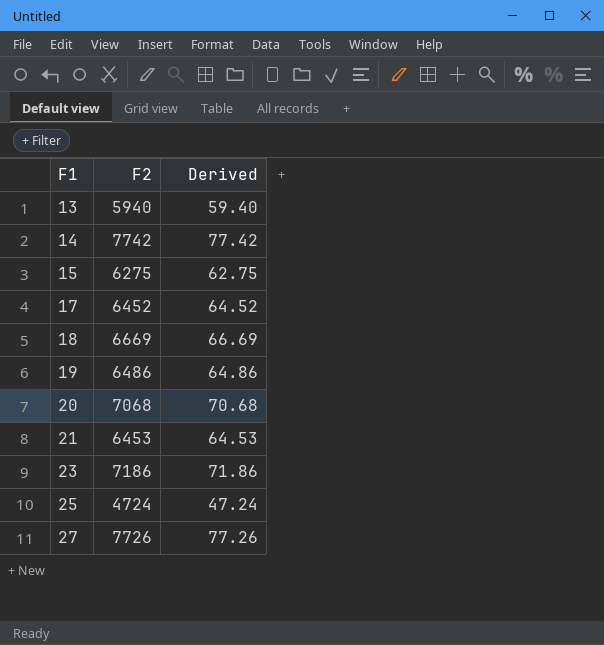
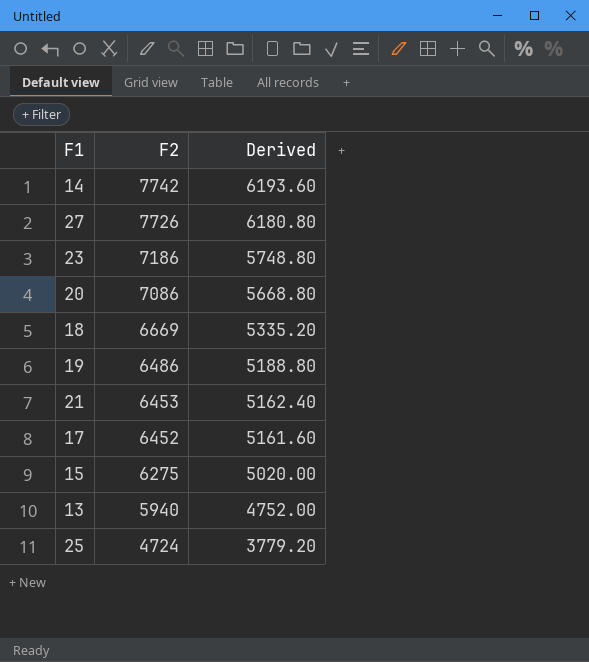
row order: F1 ascending -> F2 descending
column Derived | formula: [F2] * 0.01 -> [F2] * 0.8
20 | F2: 7068 -> 7086

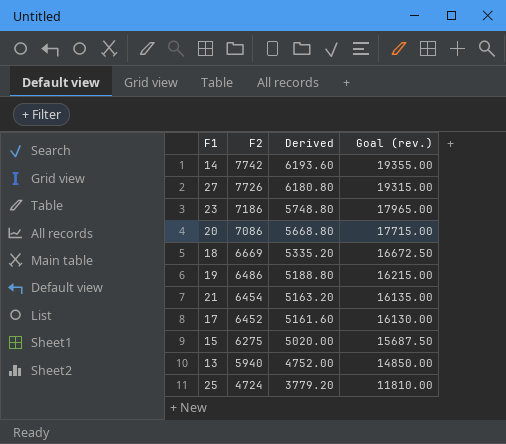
column Goal (rev.) | formula: none -> [F2] * 2.5
21 | F2: 6453 -> 6454
21 | Derived: 5162.40 -> 5163.20

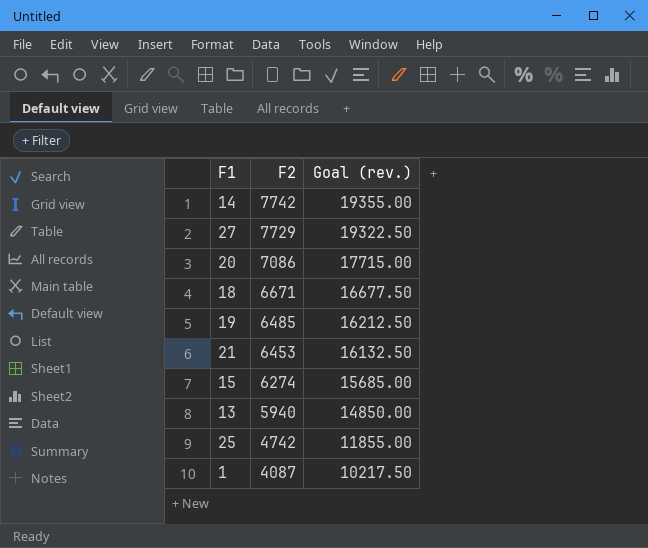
column Derived | formula: [F2] * 0.8 -> none
row 23: 7186 | 5748.80 | 17965.00 -> none
row 17: 6452 | 5161.60 | 16130.00 -> none
27 | F2: 7726 -> 7729
27 | Goal (rev.): 19315.00 -> 19322.50
18 | F2: 6669 -> 6671
18 | Goal (rev.): 16672.50 -> 16677.50
19 | F2: 6486 -> 6485
19 | Goal (rev.): 16215.00 -> 16212.50
21 | F2: 6454 -> 6453
21 | Goal (rev.): 16135.00 -> 16132.50
15 | F2: 6275 -> 6274
15 | Goal (rev.): 15687.50 -> 15685.00
25 | F2: 4724 -> 4742
25 | Goal (rev.): 11810.00 -> 11855.00
row 1: none -> 4087 | 10217.50

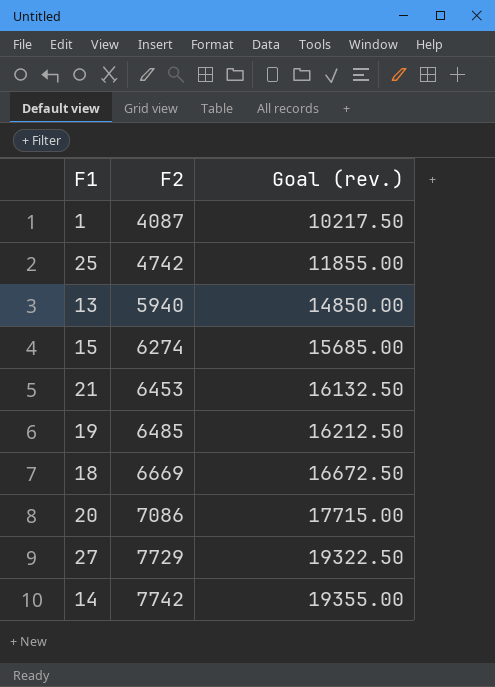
row order: F2 descending -> F2 ascending
18 | F2: 6671 -> 6669
18 | Goal (rev.): 16677.50 -> 16672.50

